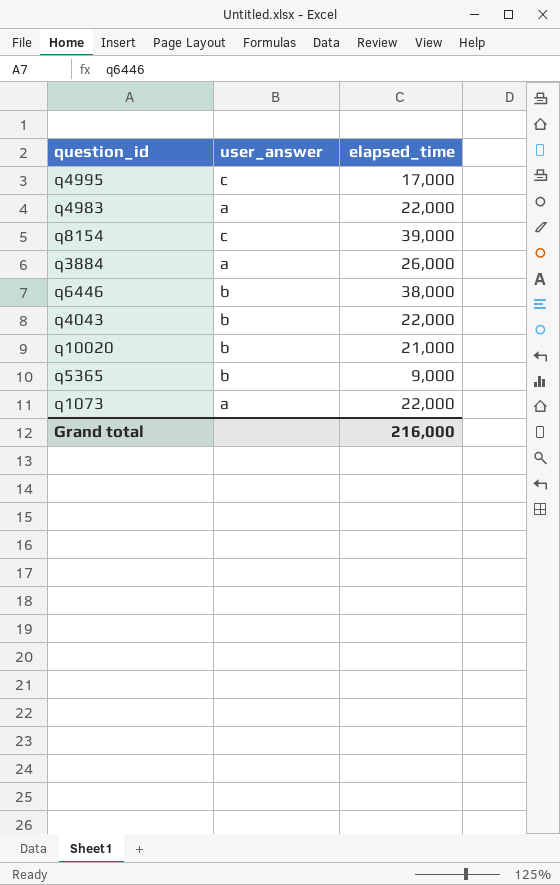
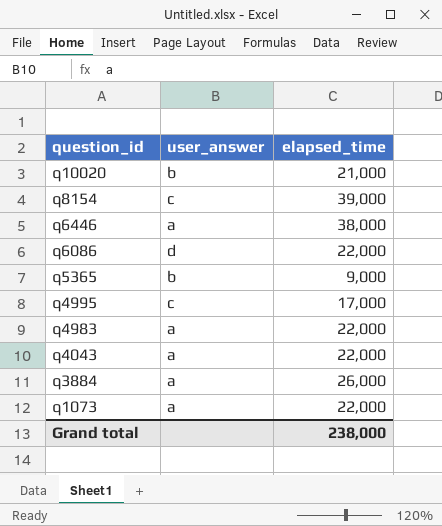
row order: none -> question_id descending
q6446 | user_answer: b -> a
row q6086: none -> d | 22,000
q4043 | user_answer: b -> a
Grand total | elapsed_time: 216,000 -> 238,000

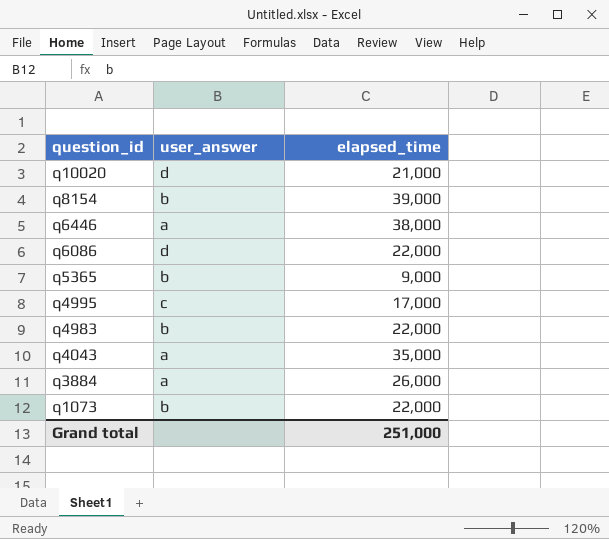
q10020 | user_answer: b -> d
q8154 | user_answer: c -> b
q4983 | user_answer: a -> b
q4043 | elapsed_time: 22,000 -> 35,000
q1073 | user_answer: a -> b
Grand total | elapsed_time: 238,000 -> 251,000

